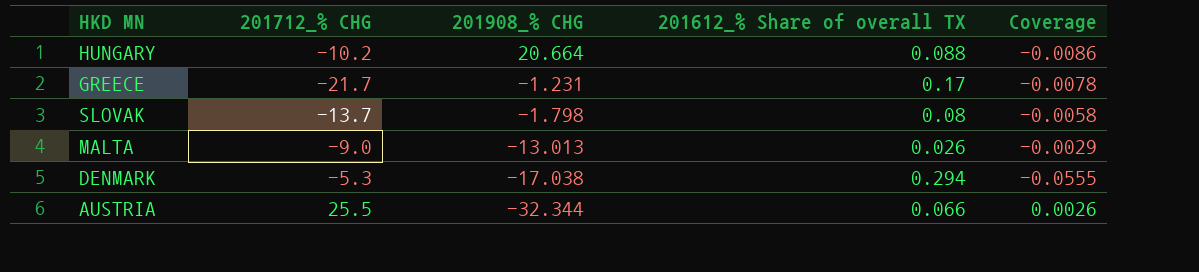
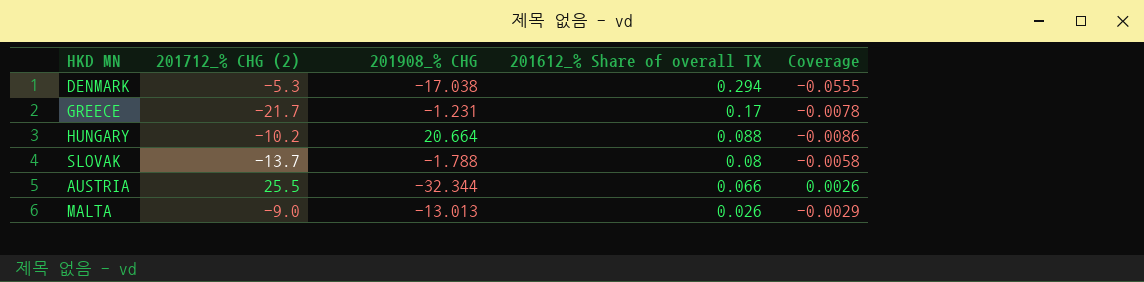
row order: 201908_% CHG descending -> 201612_% Share of overall TX descending
column name: 201712_% CHG -> 201712_% CHG (2)
SLOVAK | 201908_% CHG: -1.798 -> -1.788

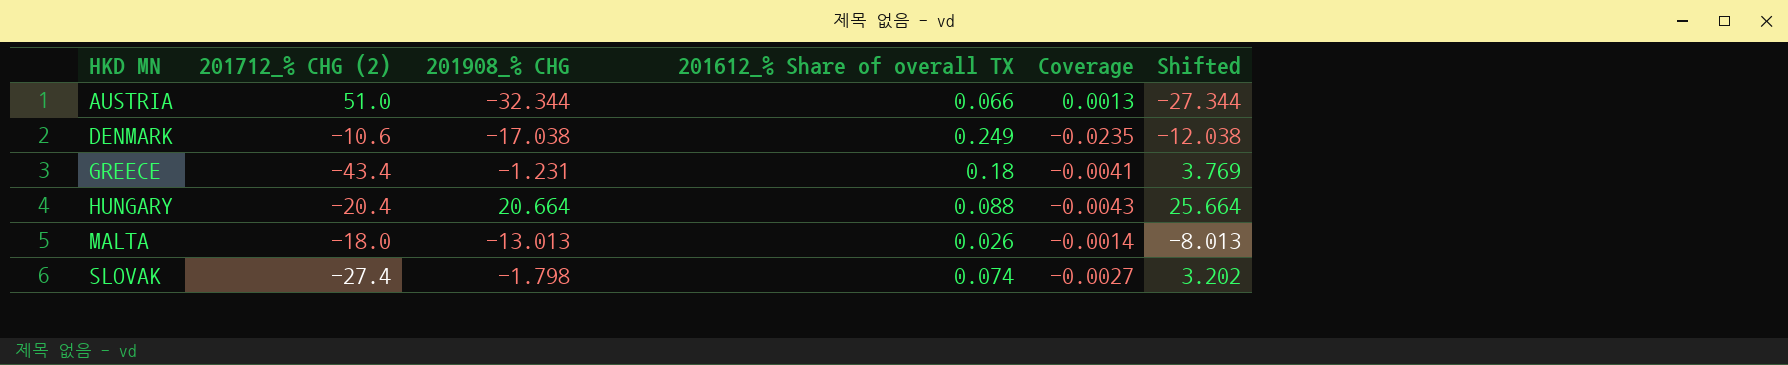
row order: 201612_% Share of overall TX descending -> HKD MN ascending
column Shifted | formula: none -> [201908_% CHG] + 5
AUSTRIA | 201712_% CHG (2): 25.5 -> 51.0
AUSTRIA | Coverage: 0.0026 -> 0.0013
DENMARK | 201712_% CHG (2): -5.3 -> -10.6
DENMARK | 201612_% Share of overall TX: 0.294 -> 0.249
DENMARK | Coverage: -0.0555 -> -0.0235
GREECE | 201712_% CHG (2): -21.7 -> -43.4
GREECE | 201612_% Share of overall TX: 0.17 -> 0.18
GREECE | Coverage: -0.0078 -> -0.0041
HUNGARY | 201712_% CHG (2): -10.2 -> -20.4
HUNGARY | Coverage: -0.0086 -> -0.0043
MALTA | 201712_% CHG (2): -9.0 -> -18.0
MALTA | Coverage: -0.0029 -> -0.0014
SLOVAK | 201712_% CHG (2): -13.7 -> -27.4
SLOVAK | 201908_% CHG: -1.788 -> -1.798
SLOVAK | 201612_% Share of overall TX: 0.08 -> 0.074
SLOVAK | Coverage: -0.0058 -> -0.0027

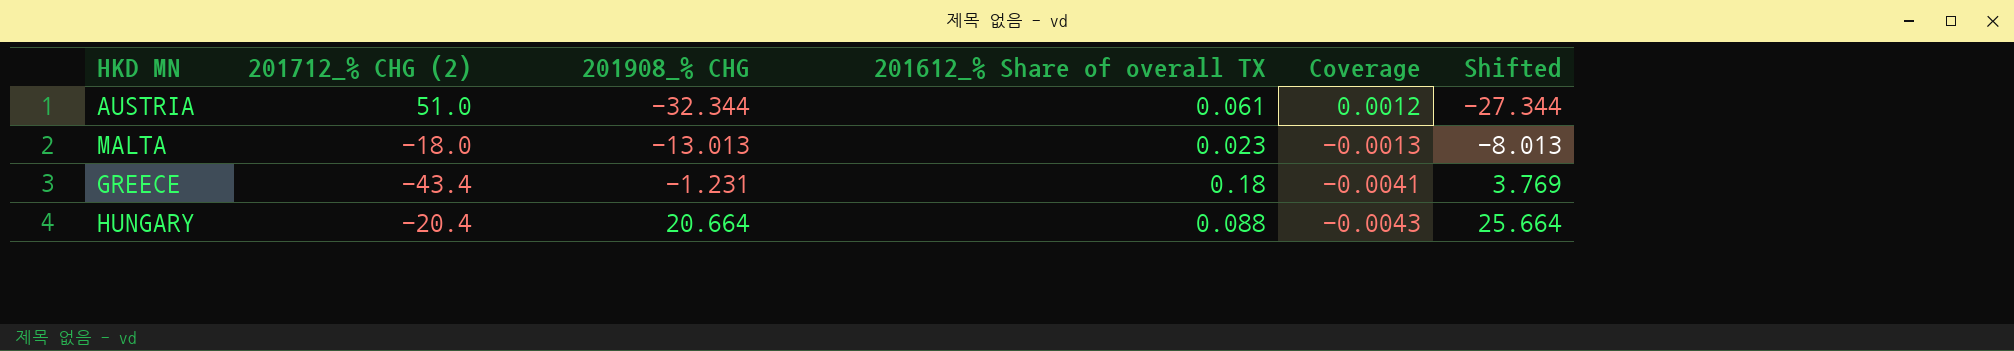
row order: HKD MN ascending -> 201908_% CHG ascending
row DENMARK: -10.6 | -17.038 | 0.249 | -0.0235 | -12.038 -> none
row SLOVAK: -27.4 | -1.798 | 0.074 | -0.0027 | 3.202 -> none
AUSTRIA | 201612_% Share of overall TX: 0.066 -> 0.061
AUSTRIA | Coverage: 0.0013 -> 0.0012
MALTA | 201612_% Share of overall TX: 0.026 -> 0.023
MALTA | Coverage: -0.0014 -> -0.0013

